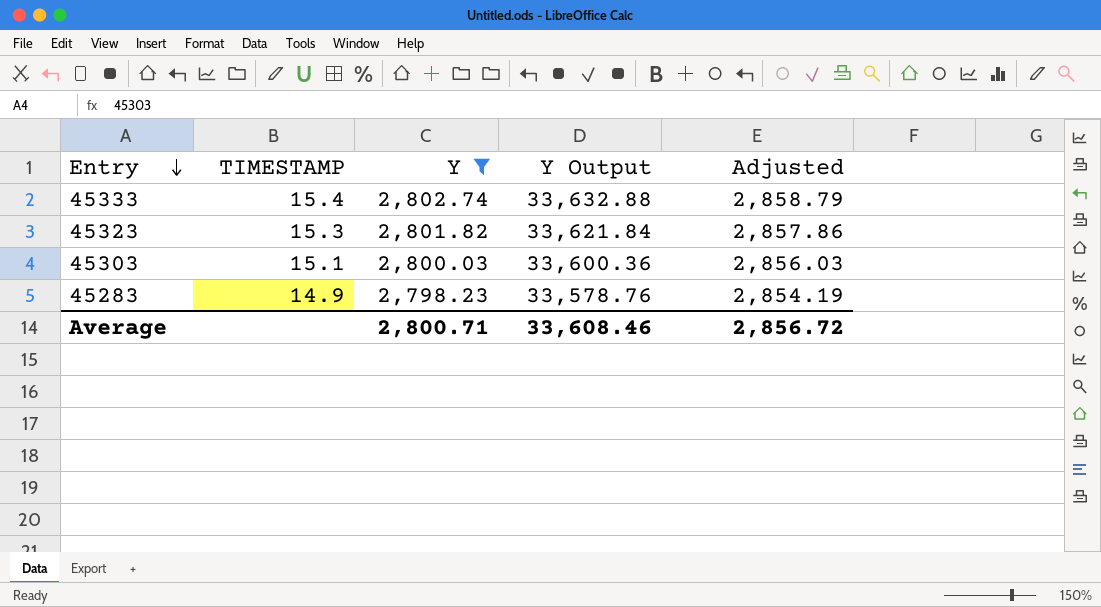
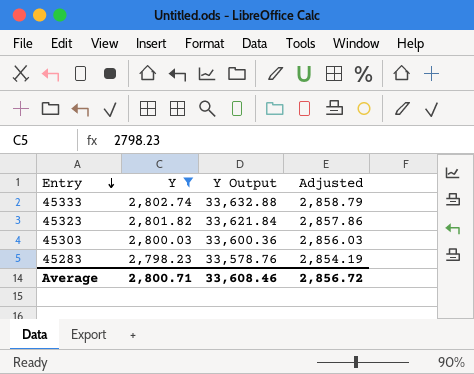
column TIMESTAMP | position: 2 -> none

